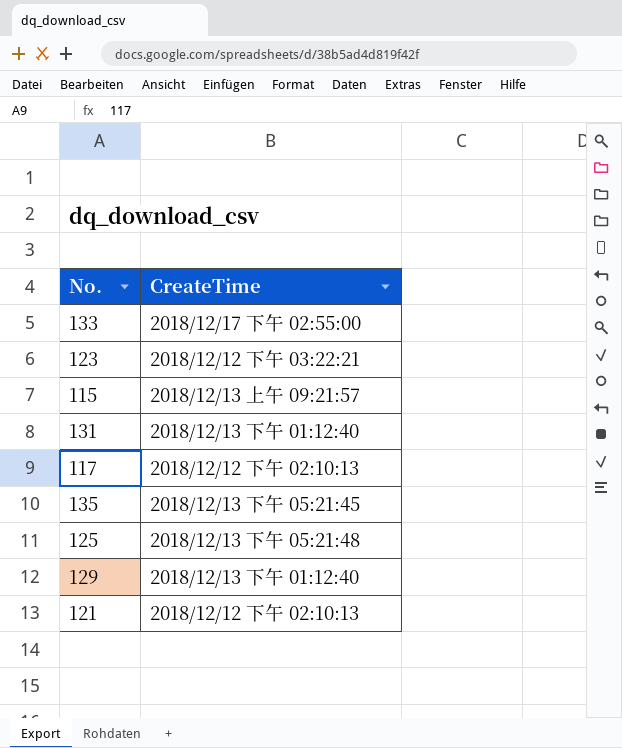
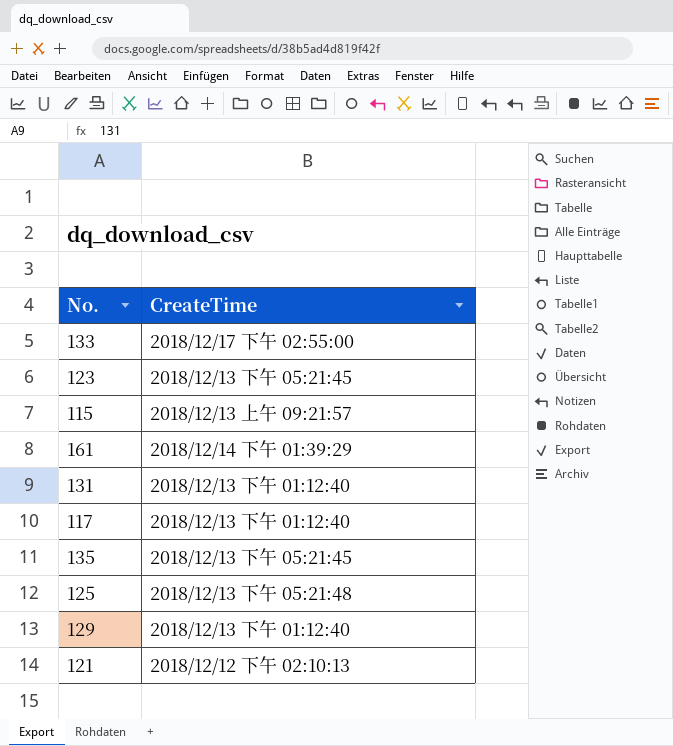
123 | CreateTime: 2018/12/12 下午 03:22:21 -> 2018/12/13 下午 05:21:45
row 161: none -> 2018/12/14 下午 01:39:29
117 | CreateTime: 2018/12/12 下午 02:10:13 -> 2018/12/13 下午 01:12:40

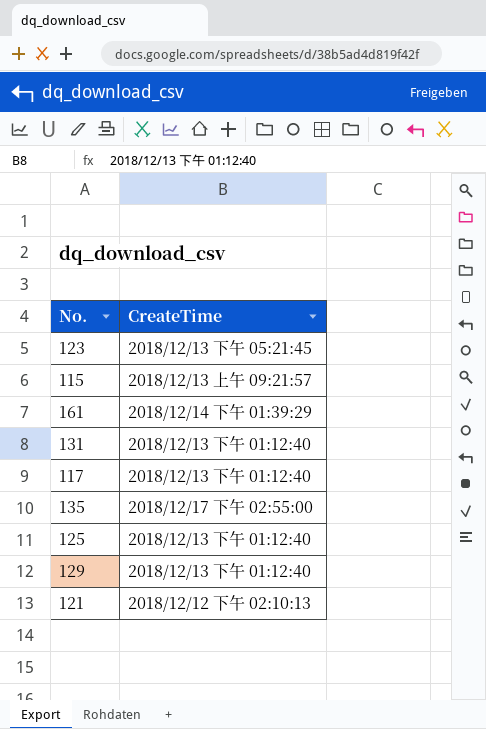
row 133: 2018/12/17 下午 02:55:00 -> none
135 | CreateTime: 2018/12/13 下午 05:21:45 -> 2018/12/17 下午 02:55:00
125 | CreateTime: 2018/12/13 下午 05:21:48 -> 2018/12/13 下午 01:12:40

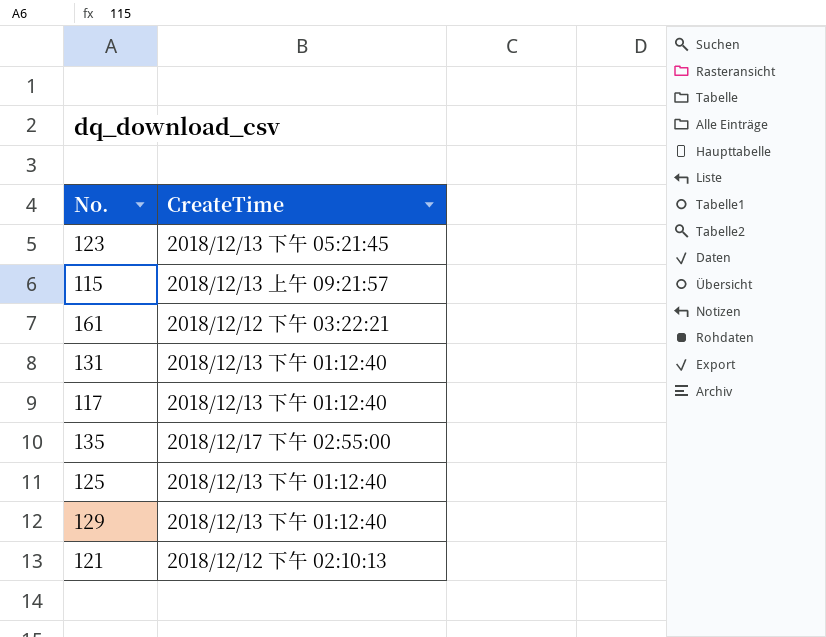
161 | CreateTime: 2018/12/14 下午 01:39:29 -> 2018/12/12 下午 03:22:21

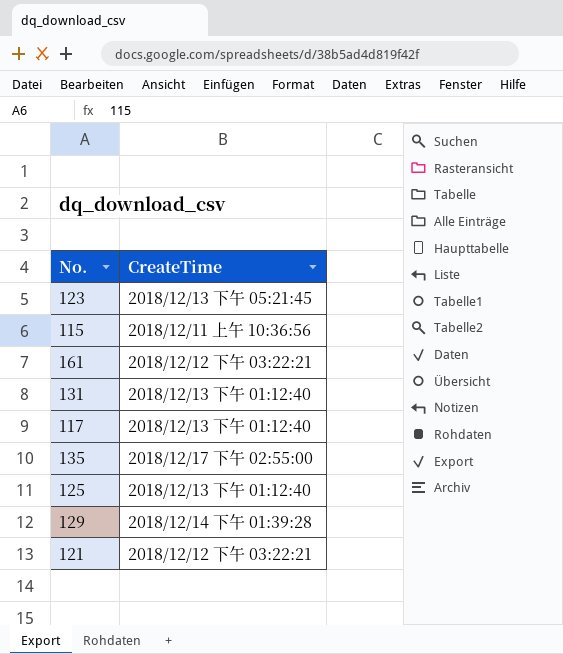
115 | CreateTime: 2018/12/13 上午 09:21:57 -> 2018/12/11 上午 10:36:56
129 | CreateTime: 2018/12/13 下午 01:12:40 -> 2018/12/14 下午 01:39:28
121 | CreateTime: 2018/12/12 下午 02:10:13 -> 2018/12/12 下午 03:22:21

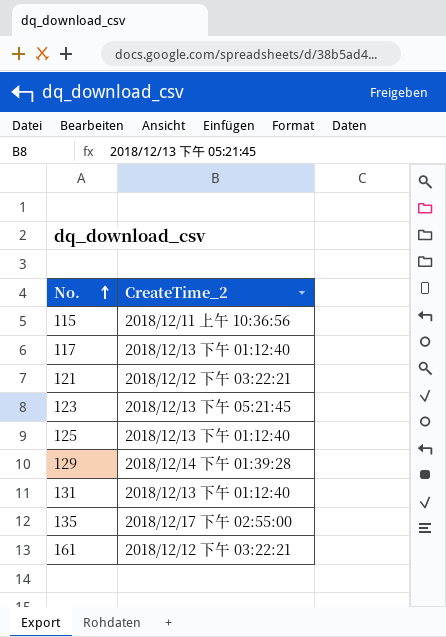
row order: none -> No. ascending
column name: CreateTime -> CreateTime_2

